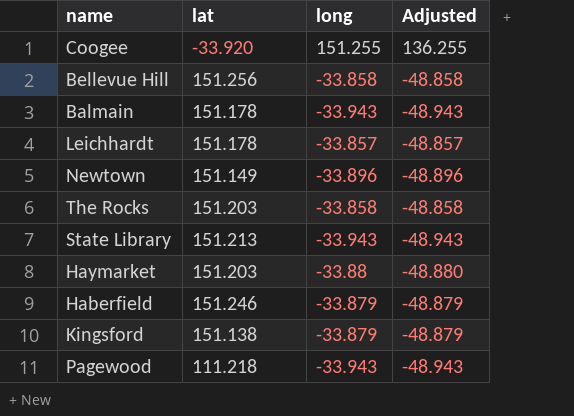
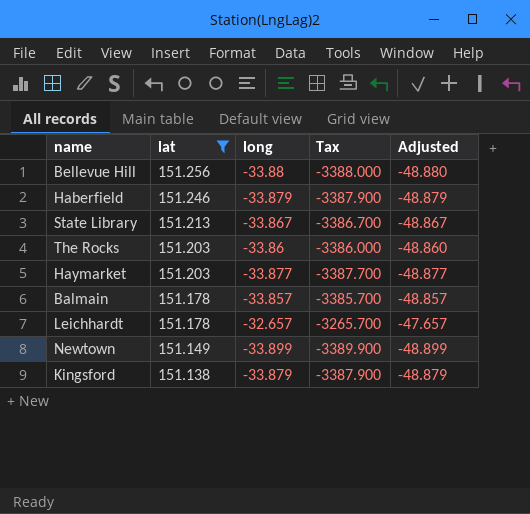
filter: none -> lat >= 151.138
row order: none -> lat descending
column Tax | formula: none -> [long] * 100
Bellevue Hill | long: -33.858 -> -33.88
Bellevue Hill | Adjusted: -48.858 -> -48.880
State Library | long: -33.943 -> -33.867
State Library | Adjusted: -48.943 -> -48.867
The Rocks | long: -33.858 -> -33.86
The Rocks | Adjusted: -48.858 -> -48.860
Haymarket | long: -33.88 -> -33.877
Haymarket | Adjusted: -48.880 -> -48.877
Balmain | long: -33.943 -> -33.857
Balmain | Adjusted: -48.943 -> -48.857
Leichhardt | long: -33.857 -> -32.657
Leichhardt | Adjusted: -48.857 -> -47.657
Newtown | long: -33.896 -> -33.899
Newtown | Adjusted: -48.896 -> -48.899

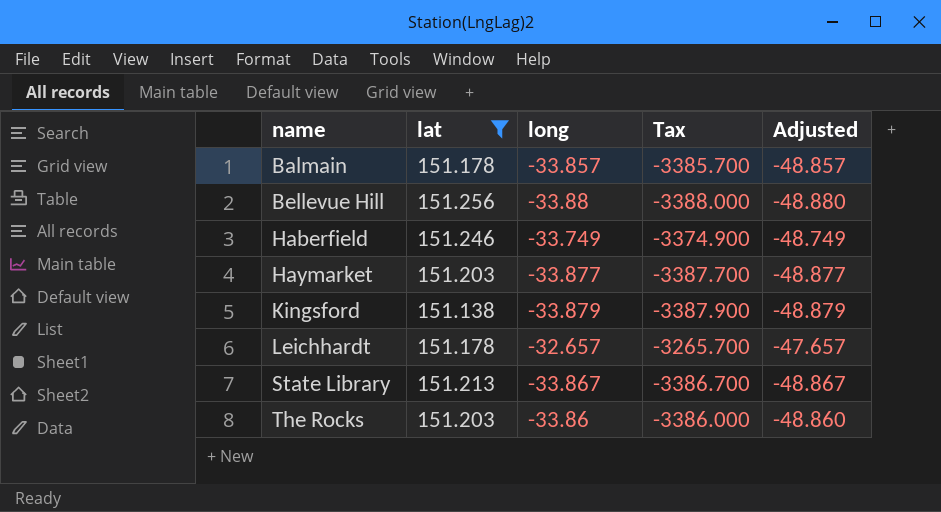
row order: lat descending -> name ascending
row Newtown: 151.149 | -33.899 | -3389.900 | -48.899 -> none
Haberfield | long: -33.879 -> -33.749
Haberfield | Tax: -3387.900 -> -3374.900
Haberfield | Adjusted: -48.879 -> -48.749

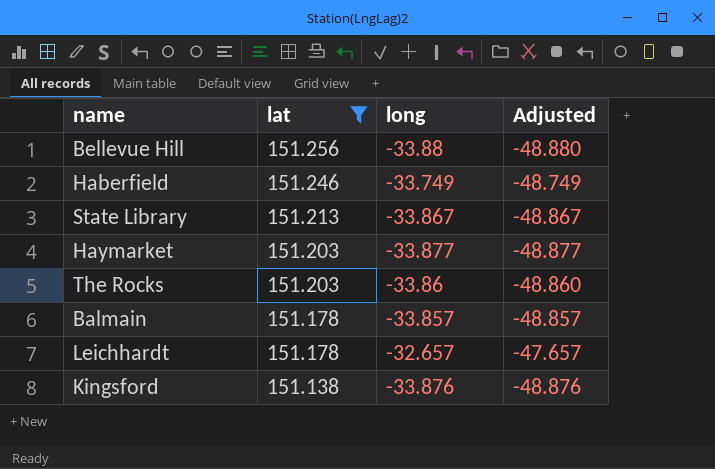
row order: name ascending -> lat descending
column Tax | formula: [long] * 100 -> none
Kingsford | long: -33.879 -> -33.876
Kingsford | Adjusted: -48.879 -> -48.876

